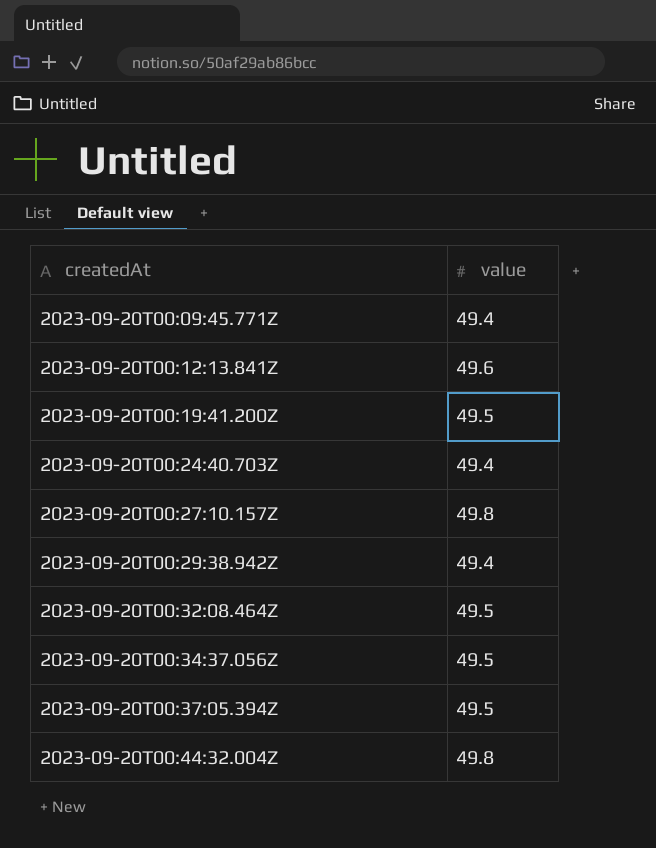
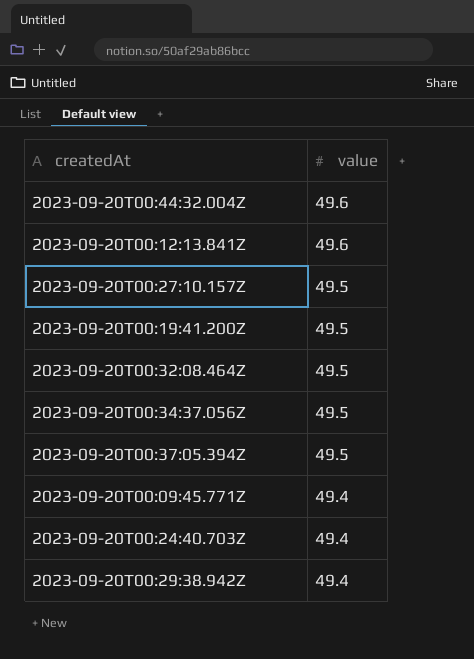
row order: createdAt ascending -> value descending
2023-09-20T00:44:32.004Z | value: 49.8 -> 49.6
2023-09-20T00:27:10.157Z | value: 49.8 -> 49.5

